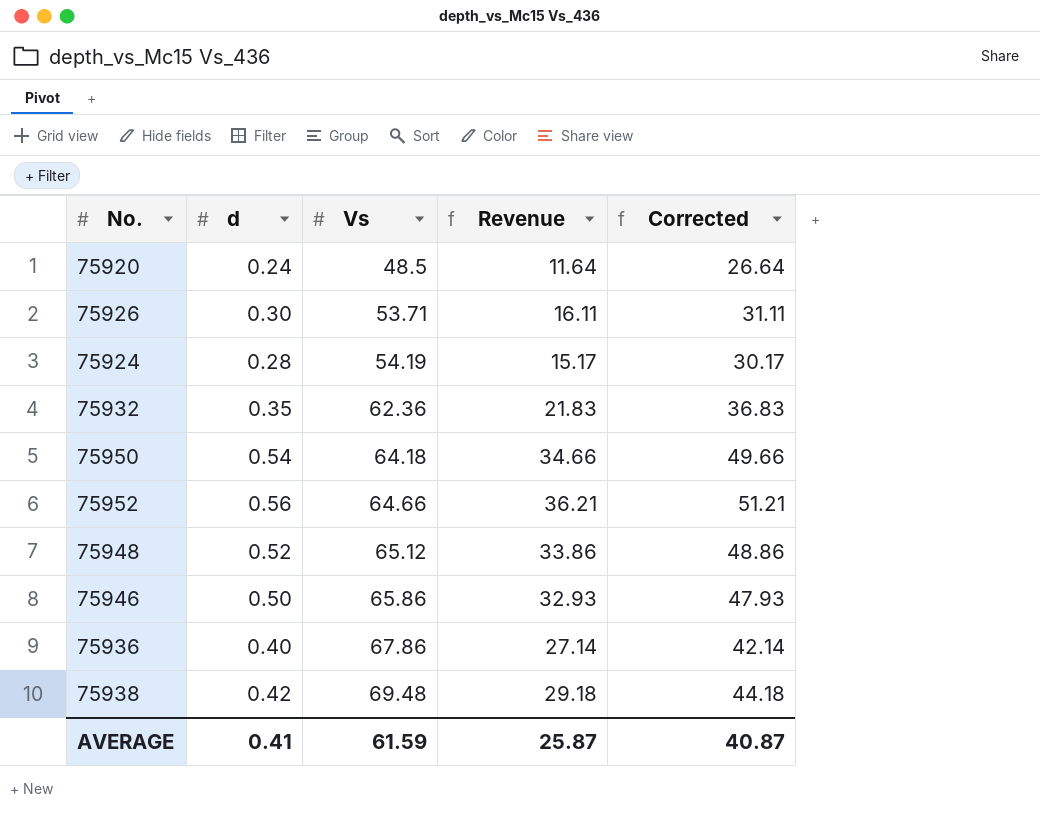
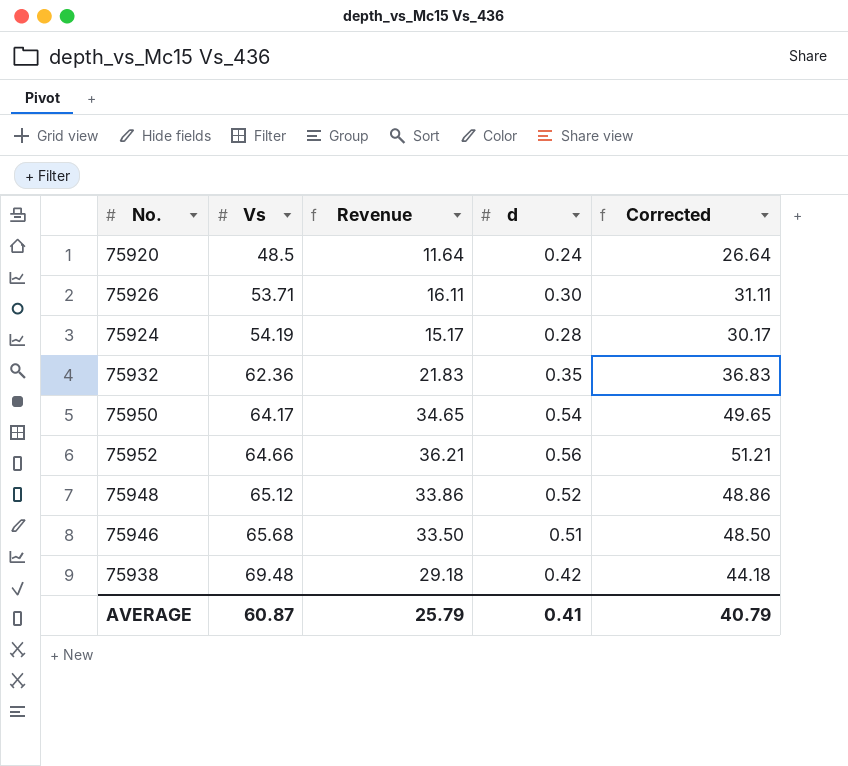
column d | position: 2 -> 4
row 75936: 0.40 | 67.86 | 27.14 | 42.14 -> none
75950 | Vs: 64.18 -> 64.17
75950 | Revenue: 34.66 -> 34.65
75950 | Corrected: 49.66 -> 49.65
75946 | Vs: 65.86 -> 65.68
75946 | Revenue: 32.93 -> 33.50
75946 | d: 0.50 -> 0.51
75946 | Corrected: 47.93 -> 48.50
AVERAGE | Vs: 61.59 -> 60.87
AVERAGE | Revenue: 25.87 -> 25.79
AVERAGE | Corrected: 40.87 -> 40.79

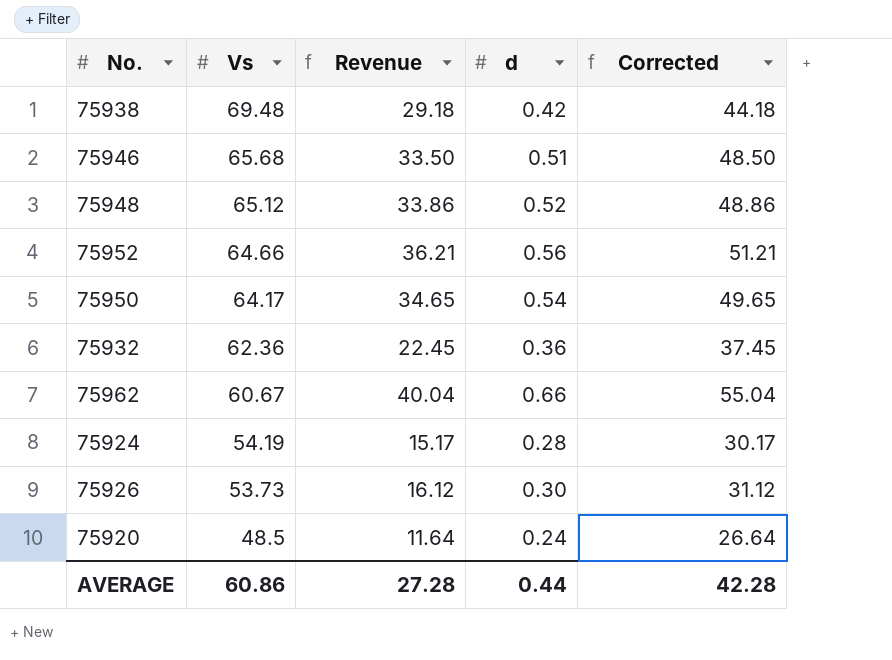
row order: Vs ascending -> Vs descending
75932 | Revenue: 21.83 -> 22.45
75932 | d: 0.35 -> 0.36
75932 | Corrected: 36.83 -> 37.45
row 75962: none -> 60.67 | 40.04 | 0.66 | 55.04
75926 | Vs: 53.71 -> 53.73
75926 | Revenue: 16.11 -> 16.12
75926 | Corrected: 31.11 -> 31.12
AVERAGE | Vs: 60.87 -> 60.86
AVERAGE | Revenue: 25.79 -> 27.28
AVERAGE | d: 0.41 -> 0.44
AVERAGE | Corrected: 40.79 -> 42.28

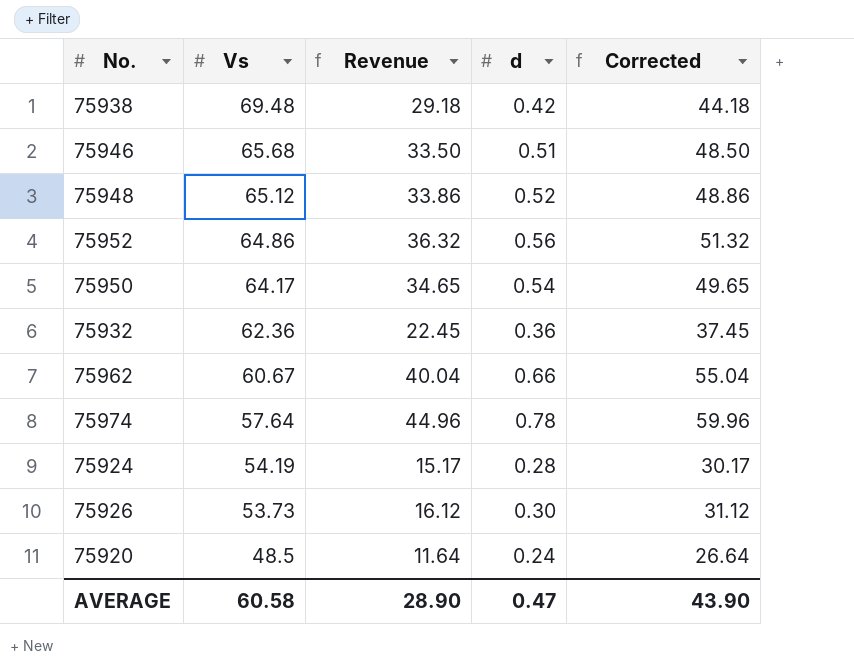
75952 | Vs: 64.66 -> 64.86
75952 | Revenue: 36.21 -> 36.32
75952 | Corrected: 51.21 -> 51.32
row 75974: none -> 57.64 | 44.96 | 0.78 | 59.96
AVERAGE | Vs: 60.86 -> 60.58
AVERAGE | Revenue: 27.28 -> 28.90
AVERAGE | d: 0.44 -> 0.47
AVERAGE | Corrected: 42.28 -> 43.90

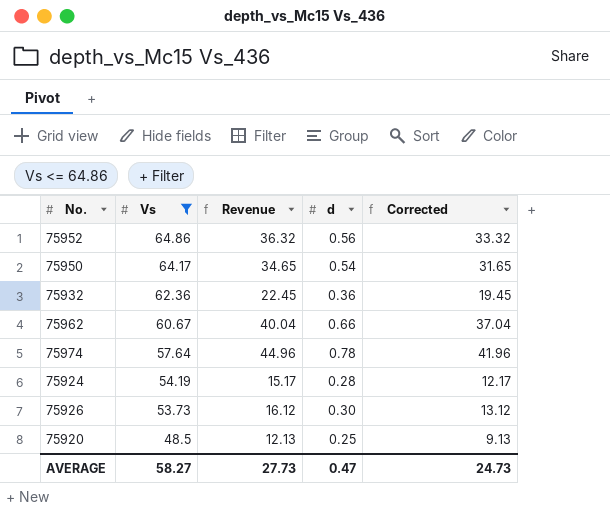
filter: none -> Vs <= 64.86
column Corrected | formula: [Revenue] + 15 -> [Revenue] - 3
75920 | Revenue: 11.64 -> 12.13
75920 | d: 0.24 -> 0.25
AVERAGE | Vs: 60.58 -> 58.27
AVERAGE | Revenue: 28.90 -> 27.73
AVERAGE | Corrected: 43.90 -> 24.73

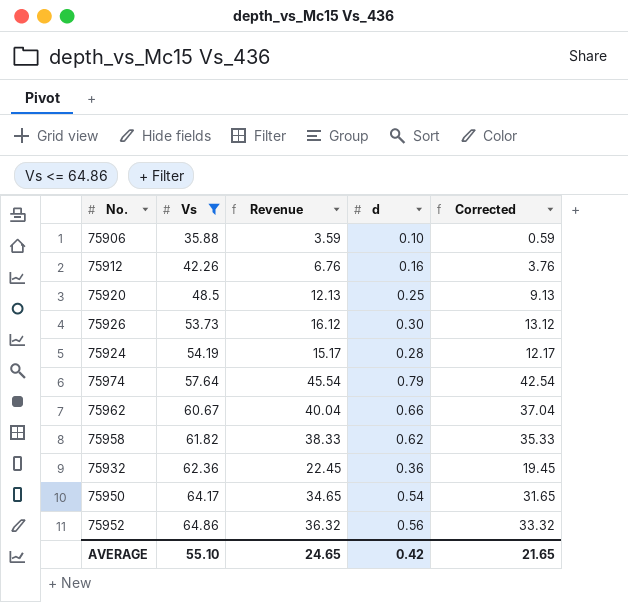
row order: Vs descending -> Vs ascending
row 75906: none -> 35.88 | 3.59 | 0.10 | 0.59
row 75912: none -> 42.26 | 6.76 | 0.16 | 3.76
75974 | Revenue: 44.96 -> 45.54
75974 | d: 0.78 -> 0.79
75974 | Corrected: 41.96 -> 42.54
row 75958: none -> 61.82 | 38.33 | 0.62 | 35.33
AVERAGE | Vs: 58.27 -> 55.10
AVERAGE | Revenue: 27.73 -> 24.65
AVERAGE | d: 0.47 -> 0.42
AVERAGE | Corrected: 24.73 -> 21.65

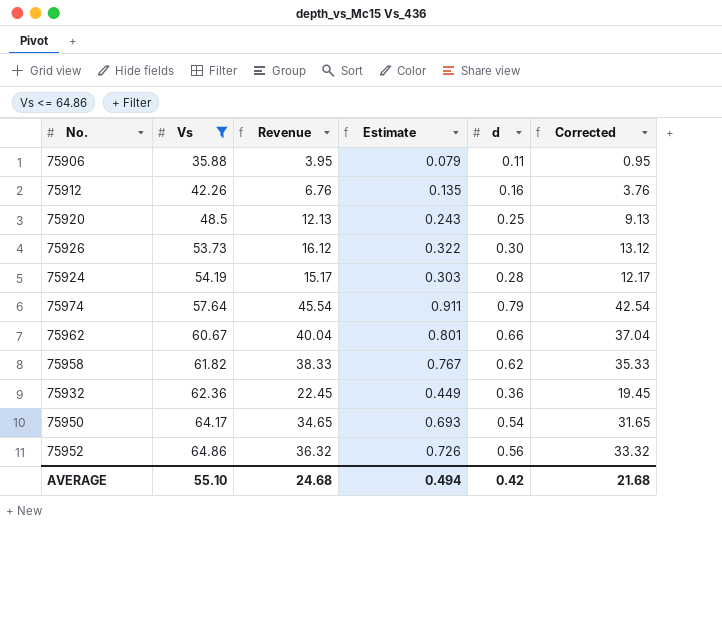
column Estimate | formula: none -> [Revenue] * 0.02
75906 | Revenue: 3.59 -> 3.95
75906 | d: 0.10 -> 0.11
75906 | Corrected: 0.59 -> 0.95
AVERAGE | Revenue: 24.65 -> 24.68
AVERAGE | Corrected: 21.65 -> 21.68

